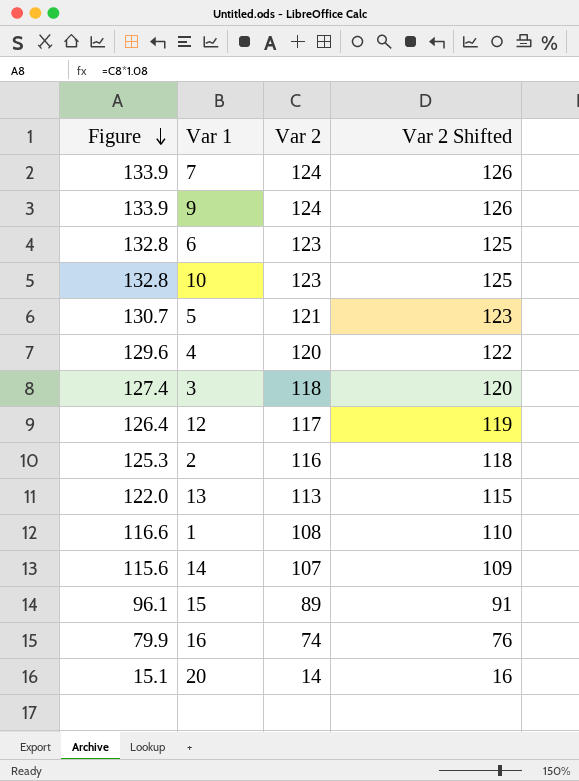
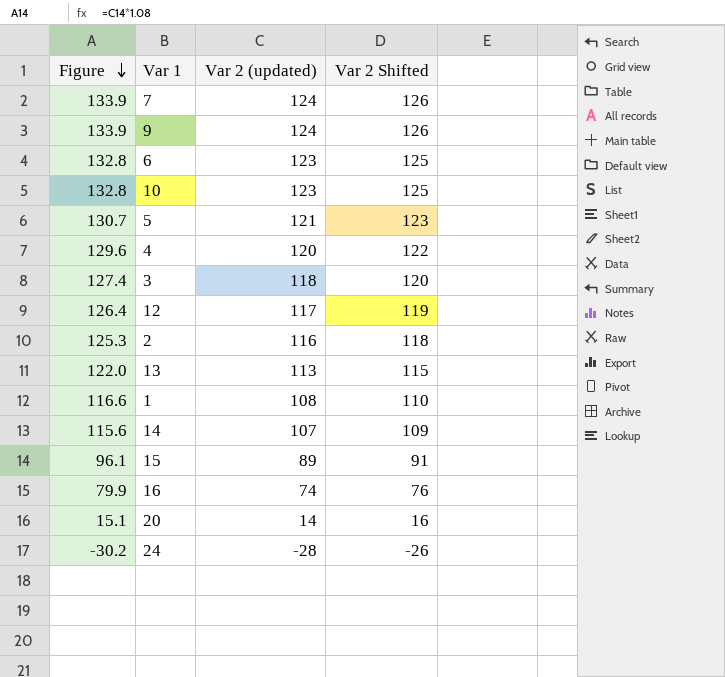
column name: Var 2 -> Var 2 (updated)
row 24: none -> -30.2 | -28 | -26

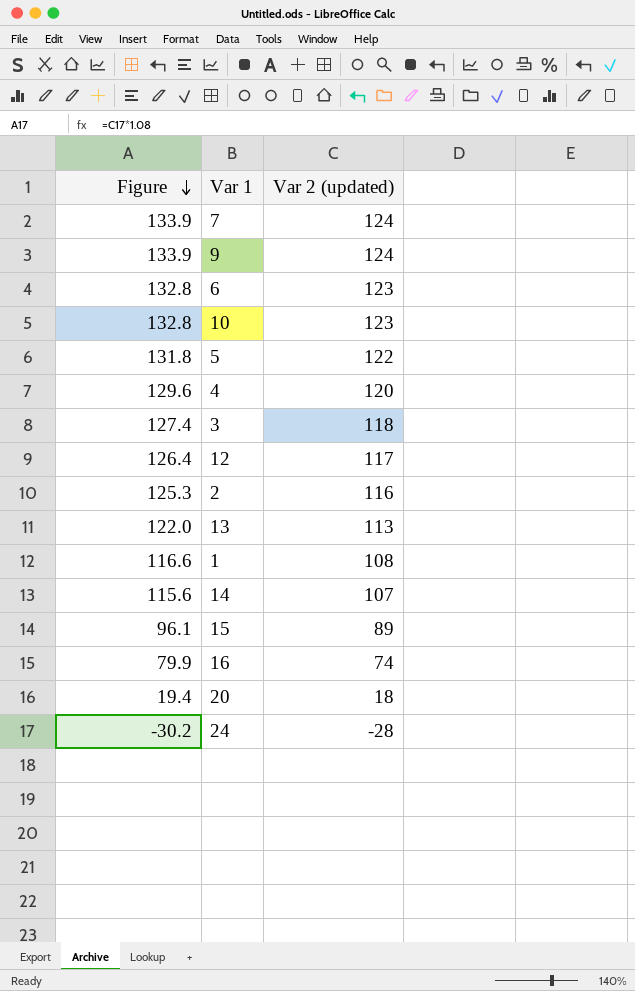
column Var 2 Shifted | formula: [Var 2 (updated)] + 2 -> none
5 | Figure: 130.7 -> 131.8
5 | Var 2 (updated): 121 -> 122
20 | Figure: 15.1 -> 19.4
20 | Var 2 (updated): 14 -> 18

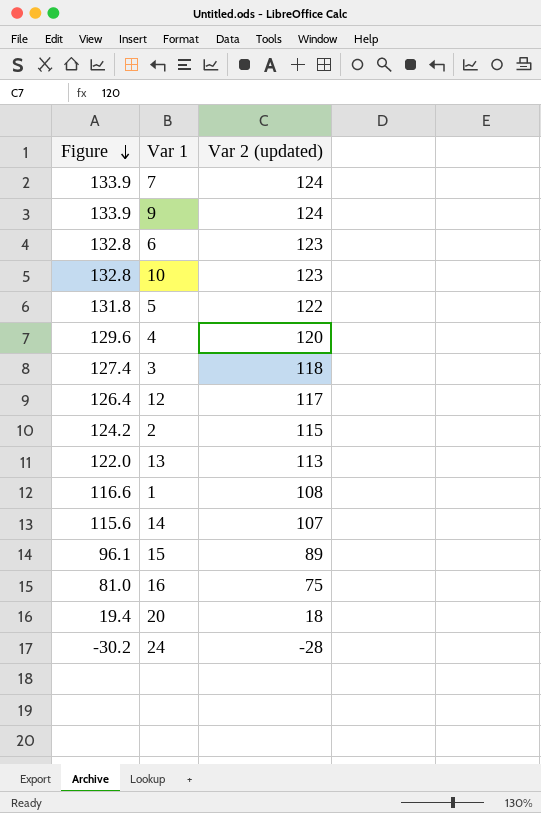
2 | Figure: 125.3 -> 124.2
2 | Var 2 (updated): 116 -> 115
16 | Figure: 79.9 -> 81.0
16 | Var 2 (updated): 74 -> 75

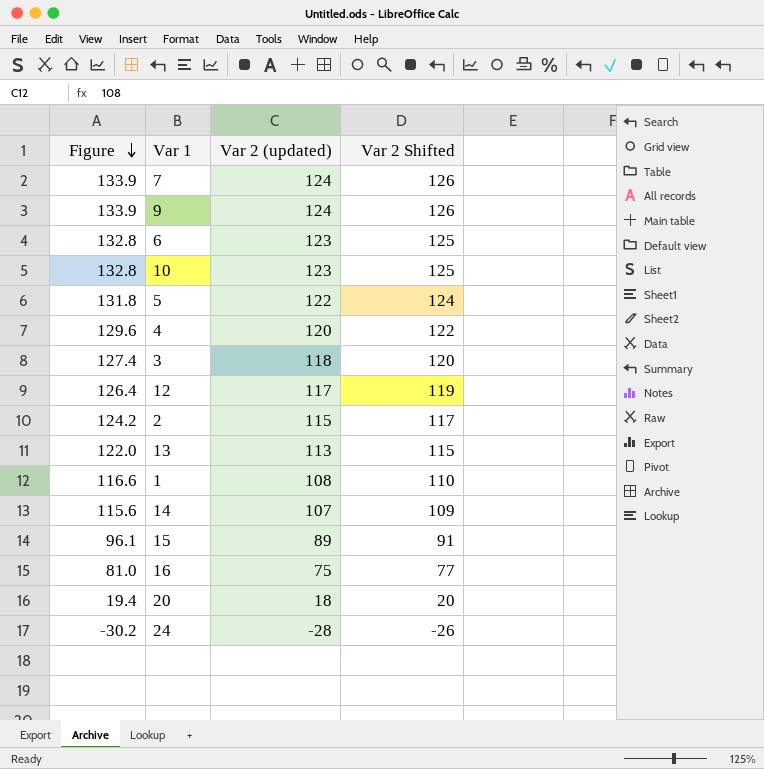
column Var 2 Shifted | formula: none -> [Var 2 (updated)] + 2

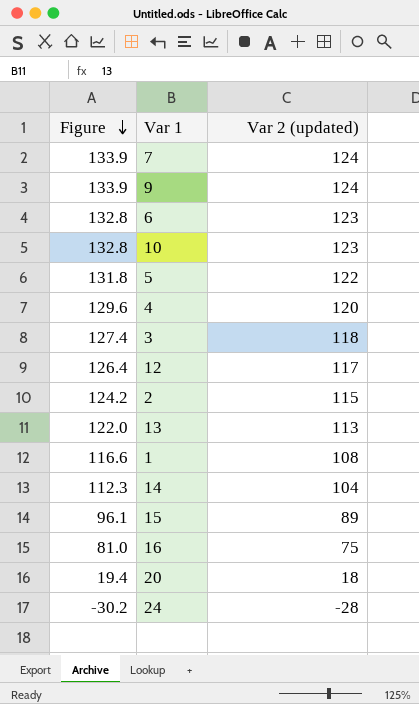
column Var 2 Shifted | formula: [Var 2 (updated)] + 2 -> none
14 | Figure: 115.6 -> 112.3
14 | Var 2 (updated): 107 -> 104

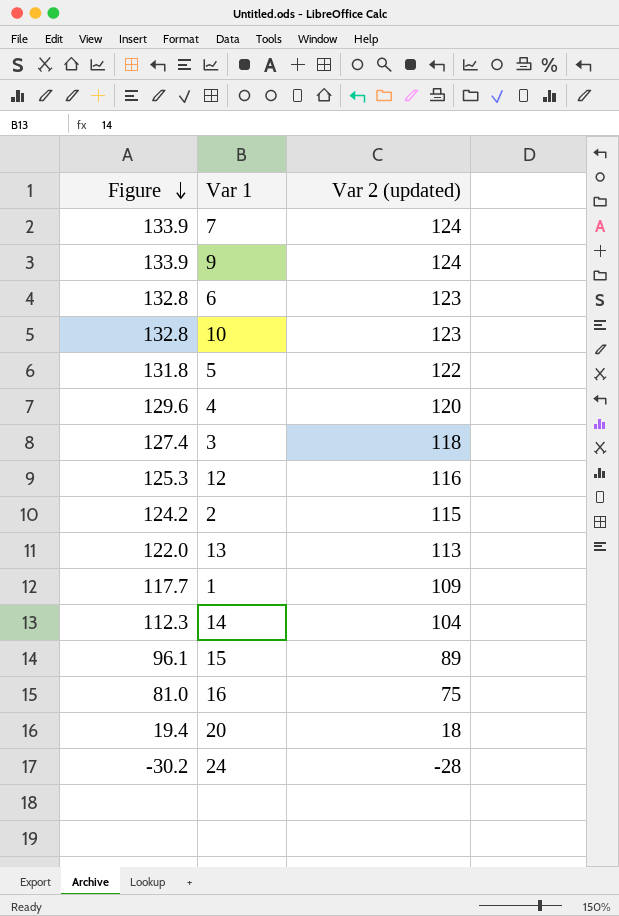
12 | Figure: 126.4 -> 125.3
12 | Var 2 (updated): 117 -> 116
1 | Figure: 116.6 -> 117.7
1 | Var 2 (updated): 108 -> 109

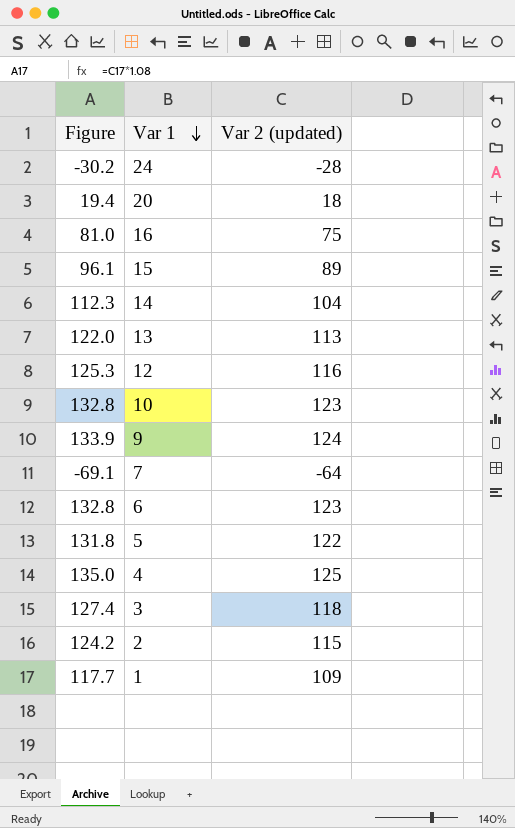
row order: Figure descending -> Var 1 descending
7 | Figure: 133.9 -> -69.1
7 | Var 2 (updated): 124 -> -64
4 | Figure: 129.6 -> 135.0
4 | Var 2 (updated): 120 -> 125

